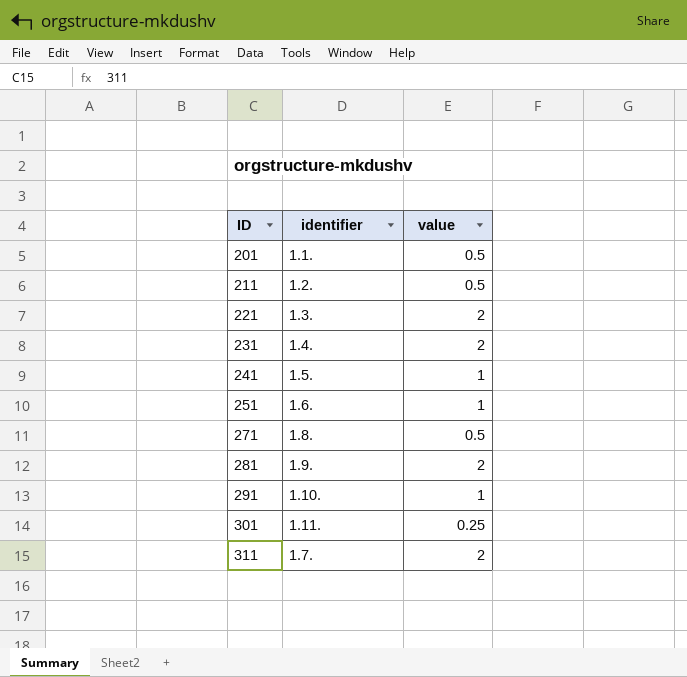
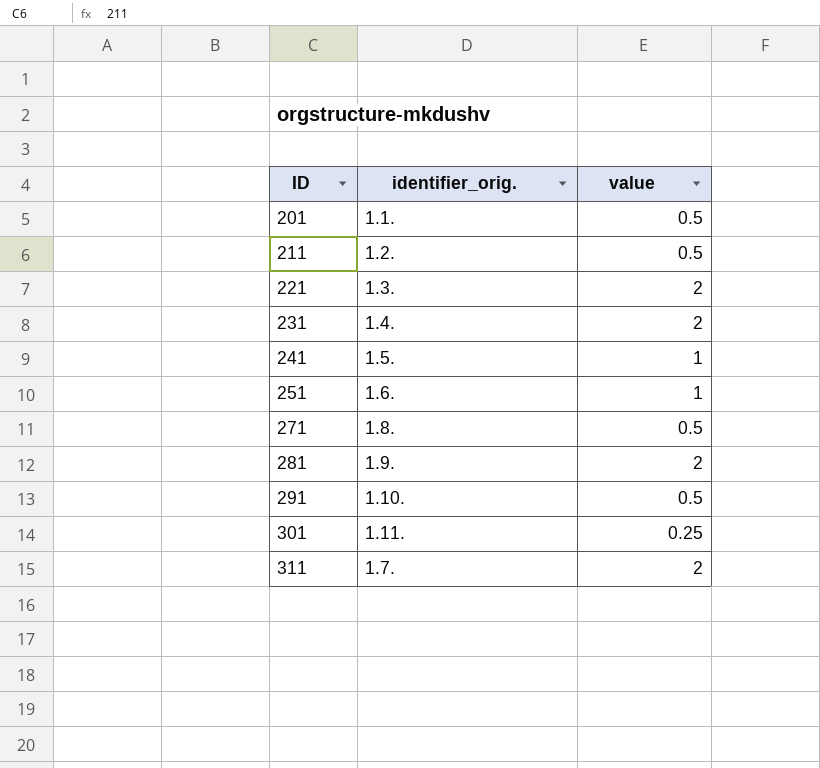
column name: identifier -> identifier_orig.
291 | value: 1 -> 0.5

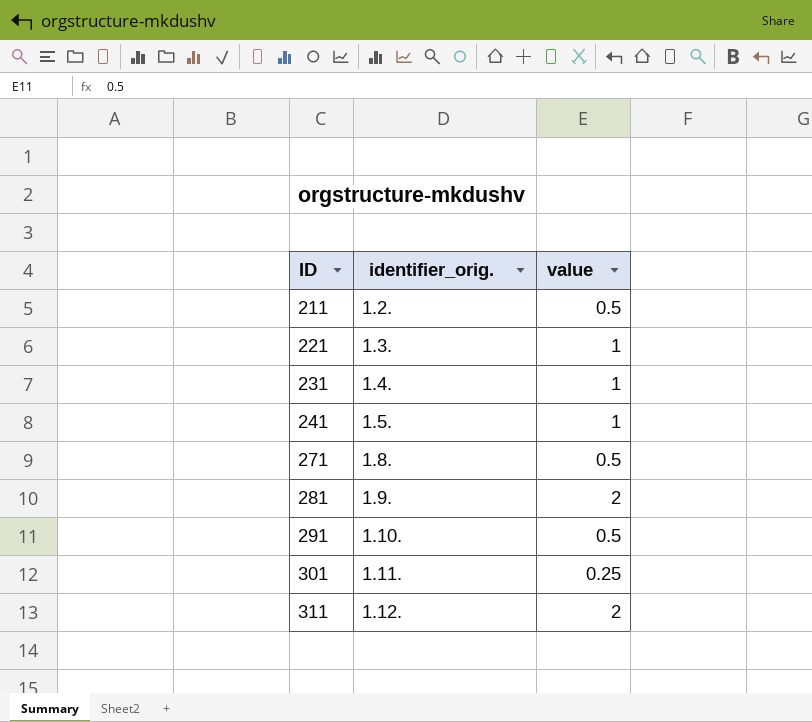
row 201: 1.1. | 0.5 -> none
row 251: 1.6. | 1 -> none
221 | value: 2 -> 1
231 | value: 2 -> 1
311 | identifier_orig.: 1.7. -> 1.12.

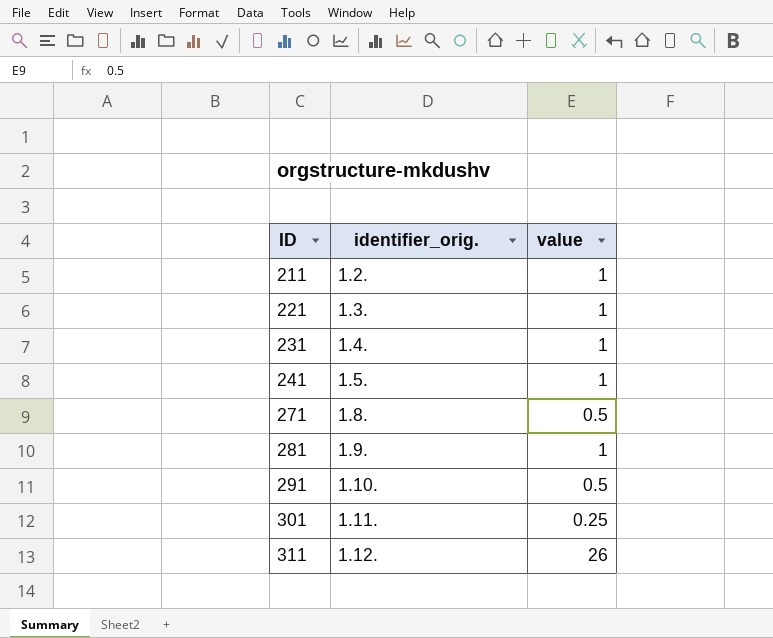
211 | value: 0.5 -> 1
281 | value: 2 -> 1
311 | value: 2 -> 26

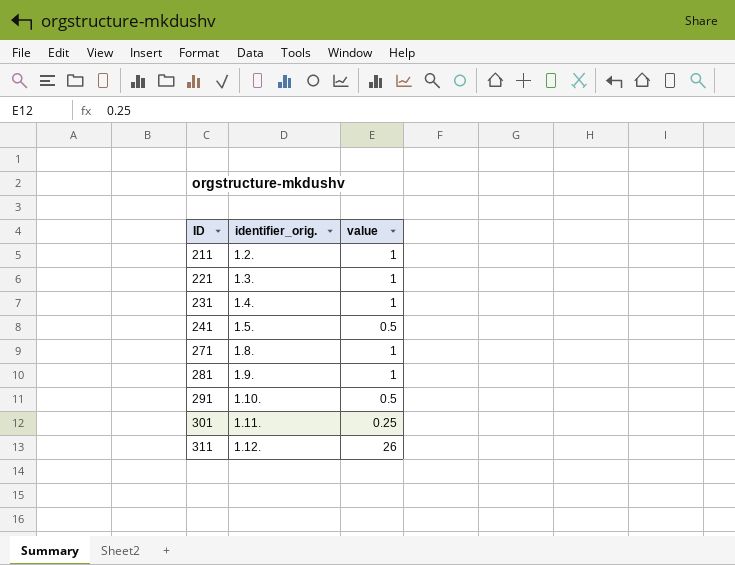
241 | value: 1 -> 0.5
271 | value: 0.5 -> 1

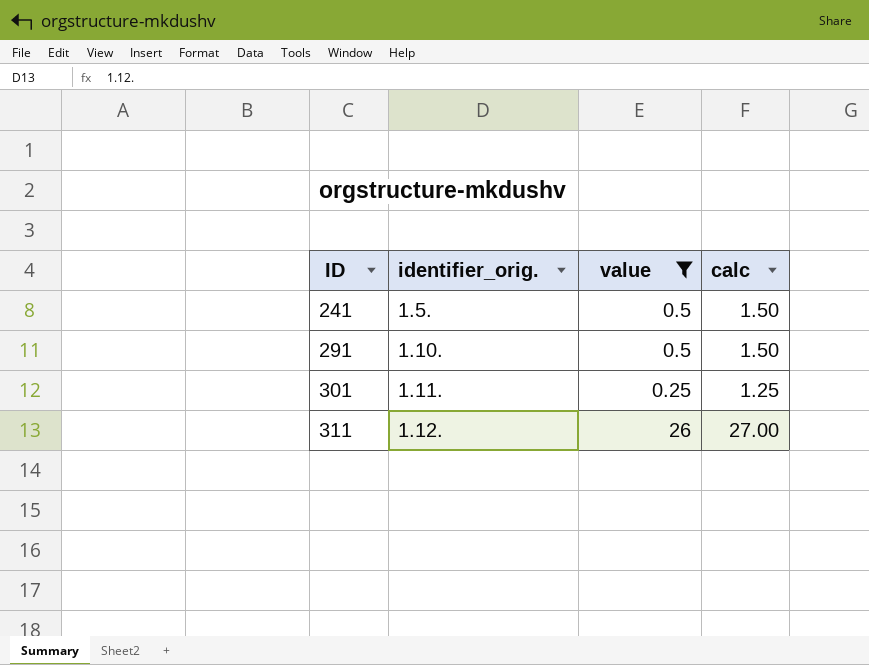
filter: none -> value != 1
column calc | formula: none -> [value] + 1

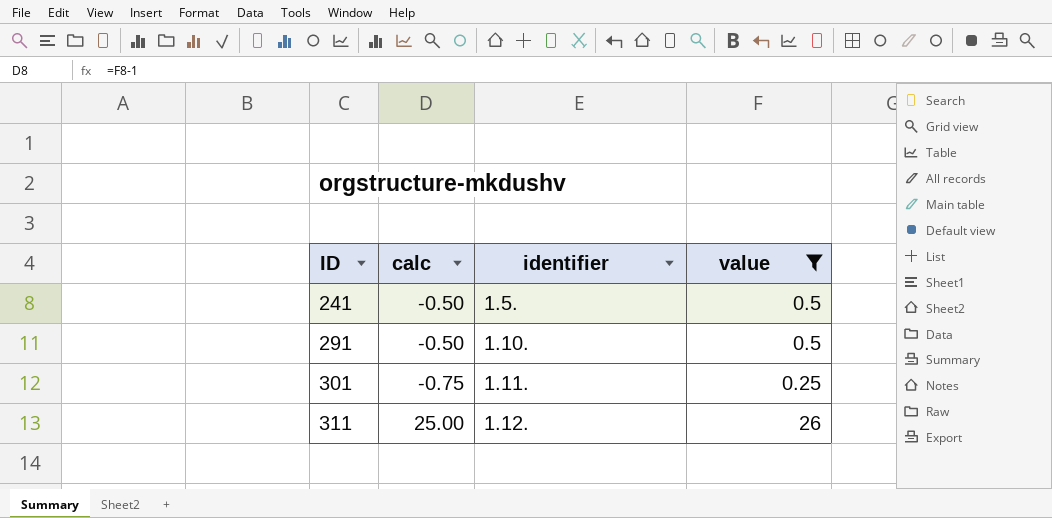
column calc | formula: [value] + 1 -> [value] - 1
column calc | position: 4 -> 2
column name: identifier_orig. -> identifier

